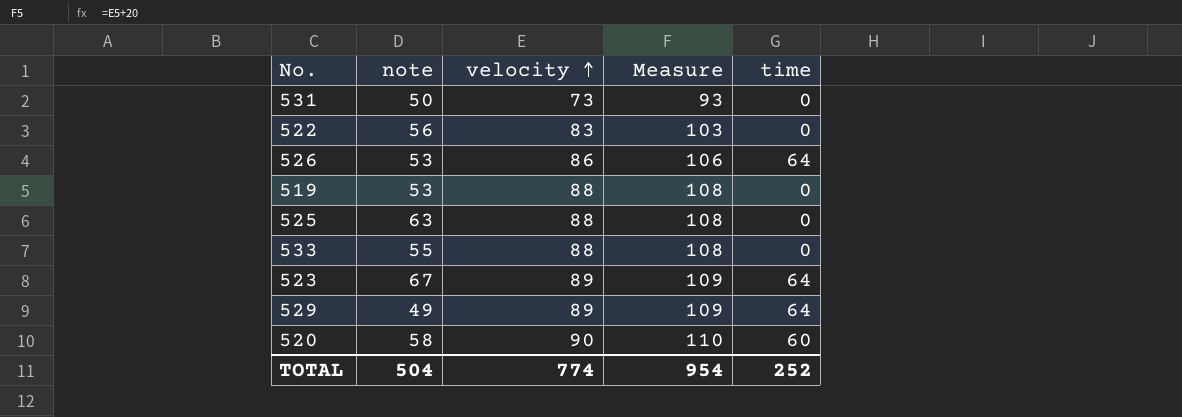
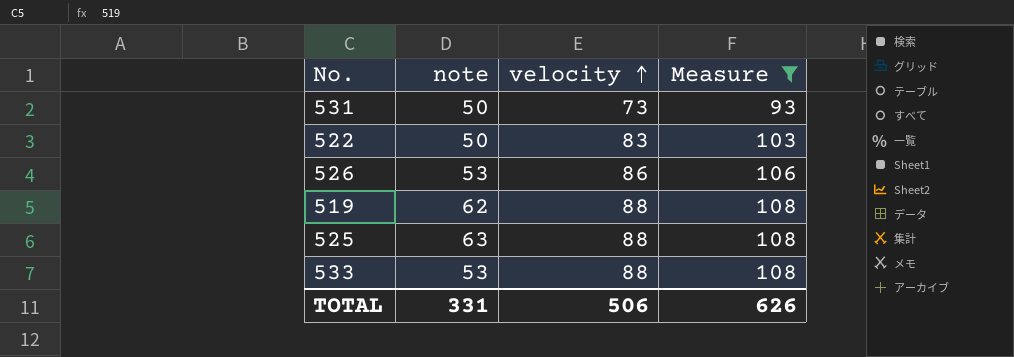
filter: none -> Measure <= 108
column time | position: 5 -> none
522 | note: 56 -> 50
519 | note: 53 -> 62
533 | note: 55 -> 53
TOTAL | note: 504 -> 331
TOTAL | velocity: 774 -> 506
TOTAL | Measure: 954 -> 626

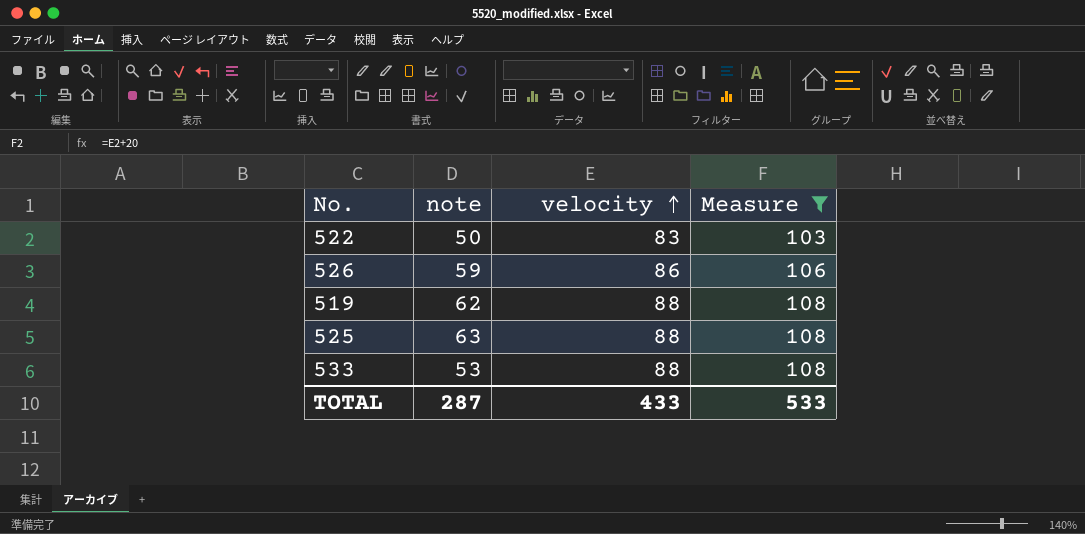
row 531: 50 | 73 | 93 -> none
526 | note: 53 -> 59
TOTAL | note: 331 -> 287
TOTAL | velocity: 506 -> 433
TOTAL | Measure: 626 -> 533

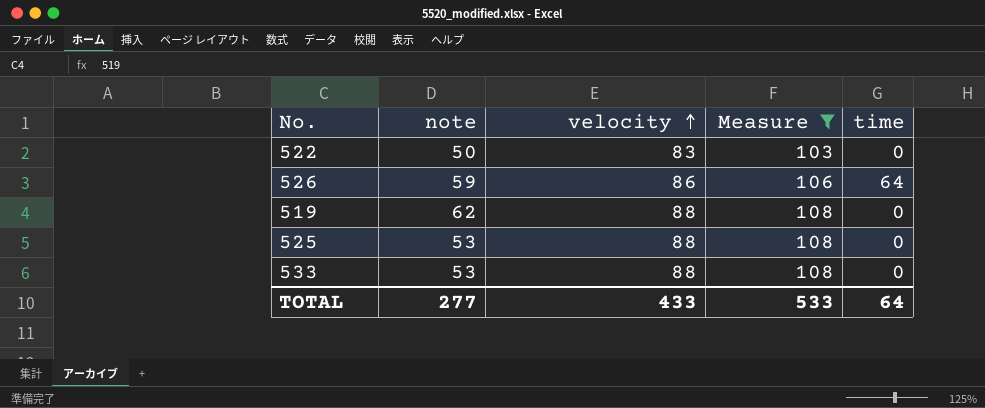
column time | position: none -> 5
525 | note: 63 -> 53
TOTAL | note: 287 -> 277

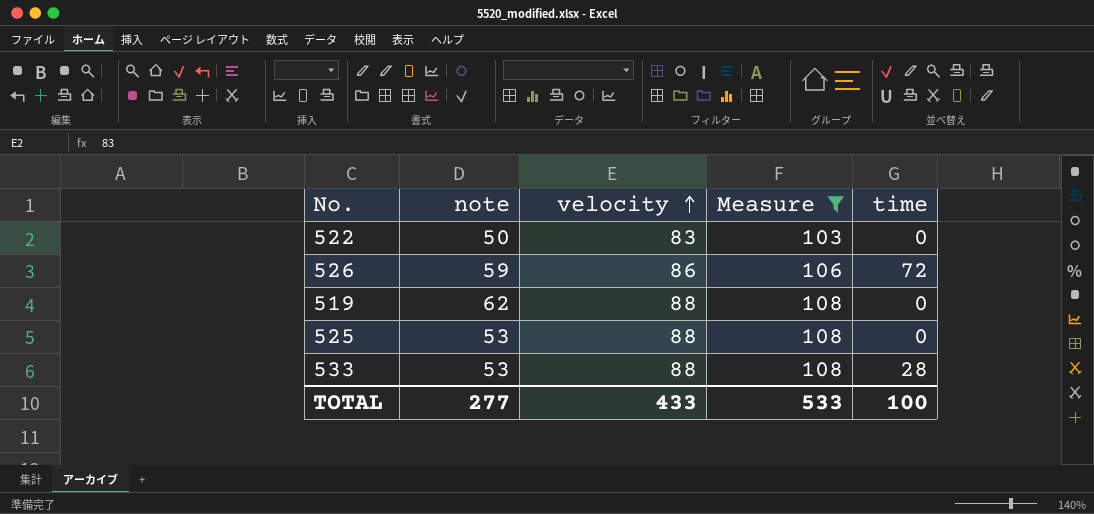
526 | time: 64 -> 72
533 | time: 0 -> 28
TOTAL | time: 64 -> 100

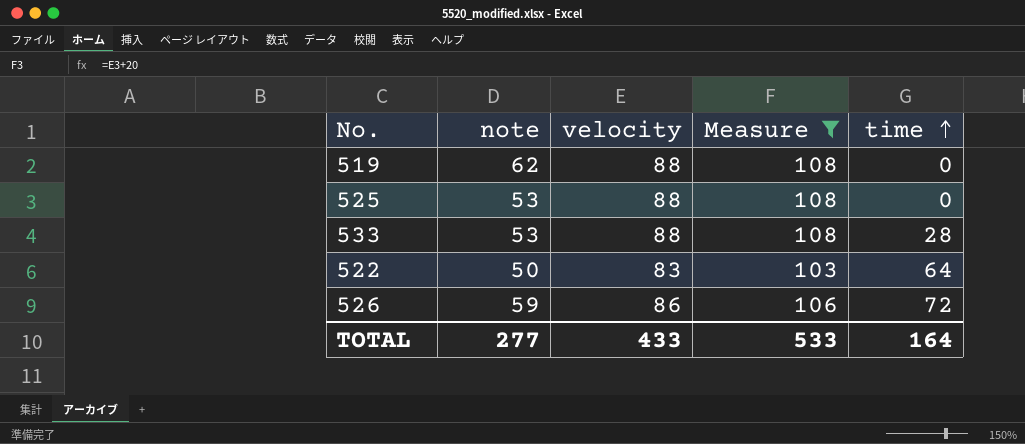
row order: velocity ascending -> time ascending
522 | time: 0 -> 64
TOTAL | time: 100 -> 164

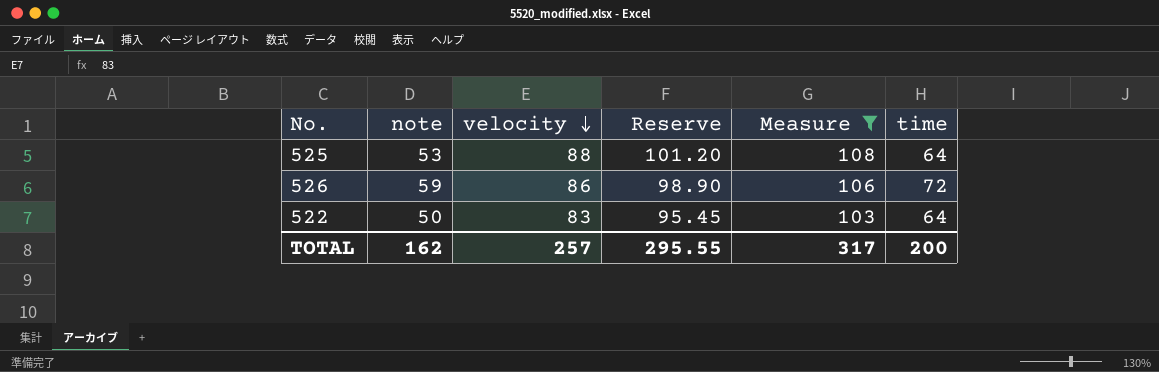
row order: time ascending -> velocity descending
column Reserve | formula: none -> [velocity] * 1.15
row 519: 62 | 88 | 108 | 0 -> none
row 533: 53 | 88 | 108 | 28 -> none
525 | time: 0 -> 64
TOTAL | note: 277 -> 162
TOTAL | velocity: 433 -> 257
TOTAL | Measure: 533 -> 317
TOTAL | time: 164 -> 200

